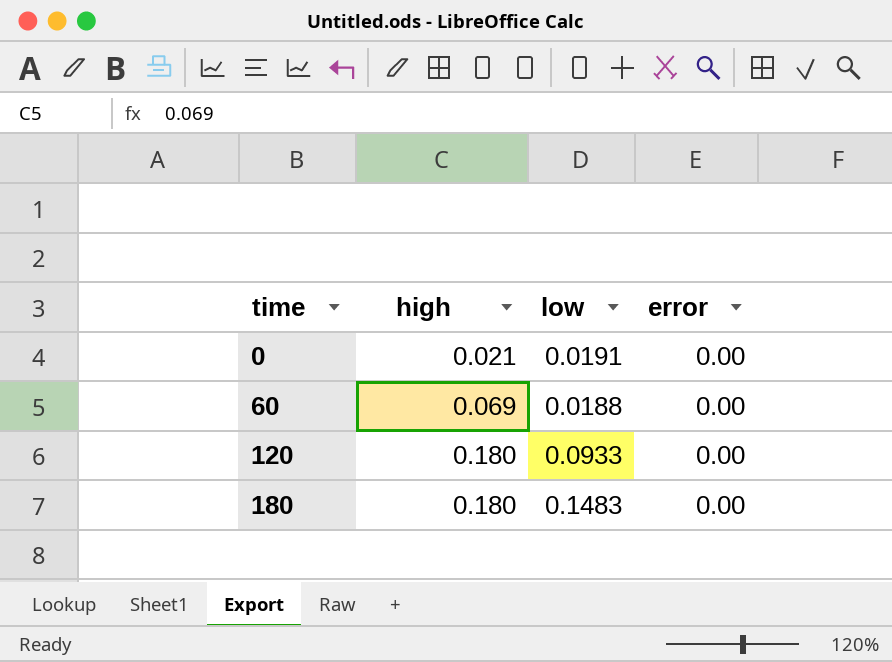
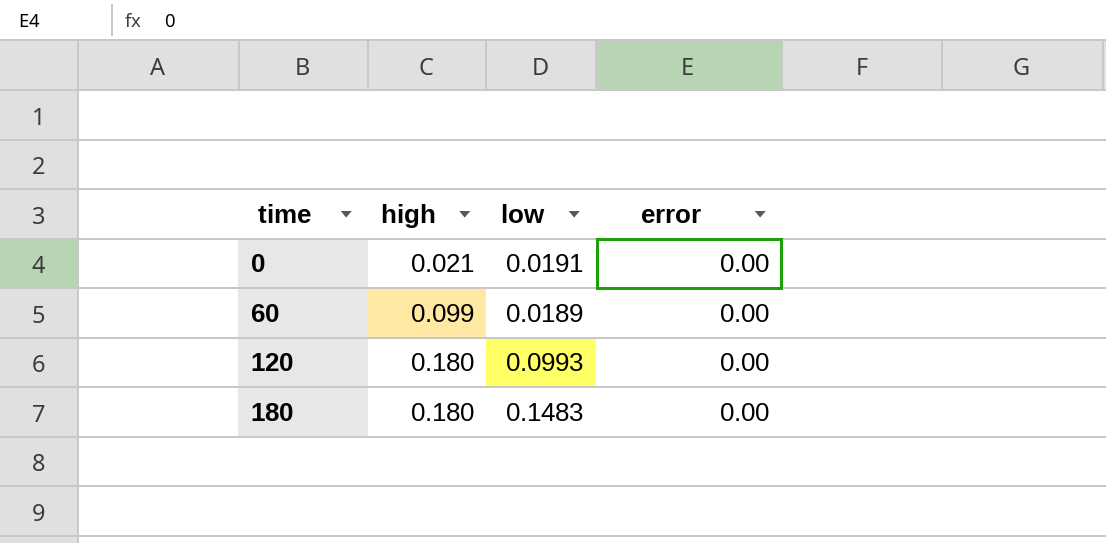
60 | high: 0.069 -> 0.099
60 | low: 0.0188 -> 0.0189
120 | low: 0.0933 -> 0.0993

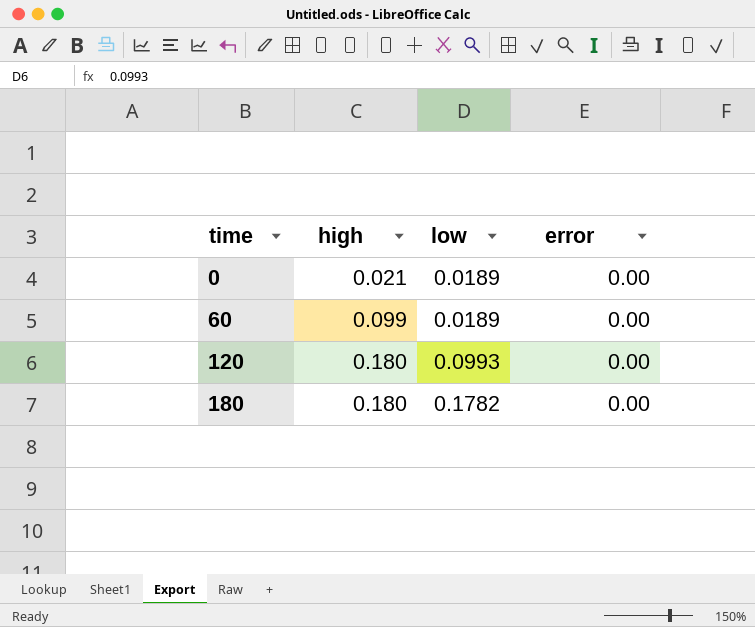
0 | low: 0.0191 -> 0.0189
180 | low: 0.1483 -> 0.1782

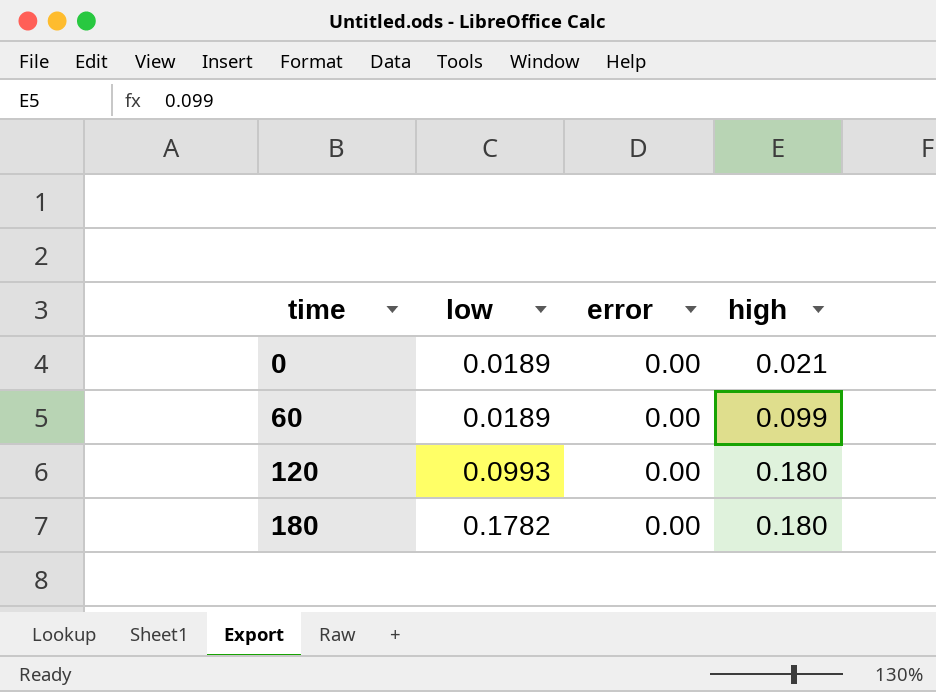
column high | position: 2 -> 4

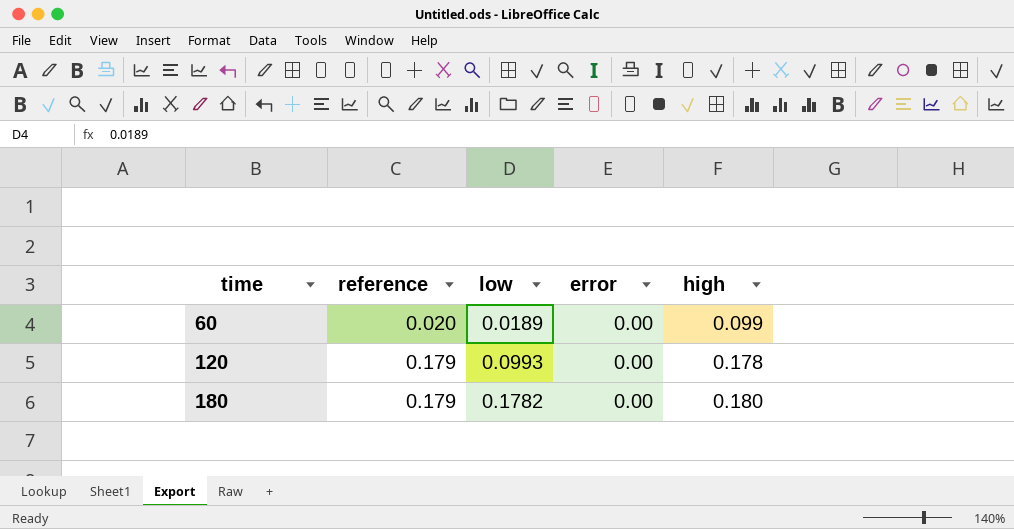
column reference | position: none -> 2
row 0: 0.0189 | 0.00 | 0.021 -> none
120 | high: 0.180 -> 0.178

